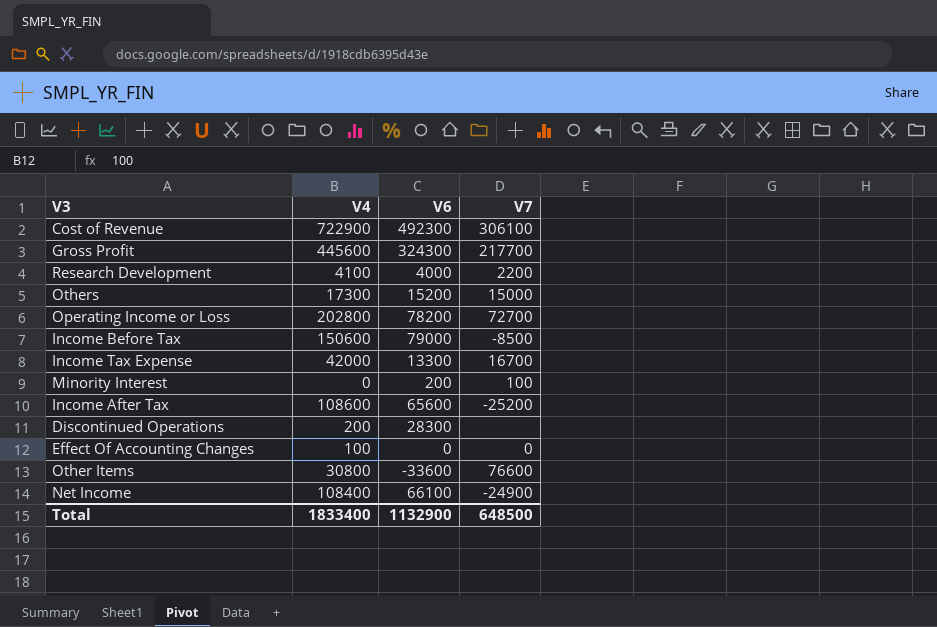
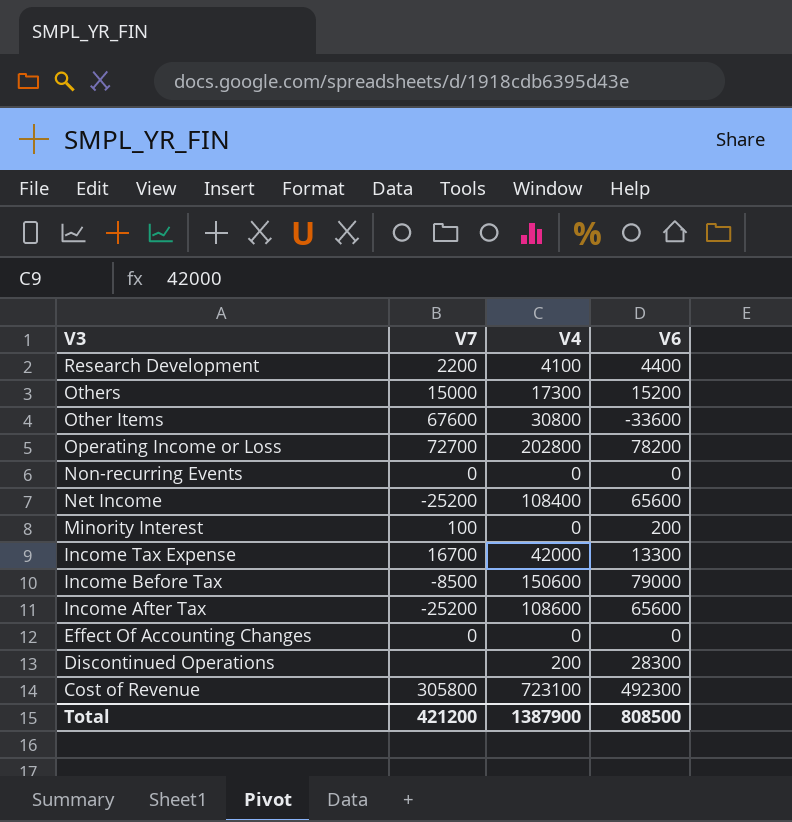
row order: none -> V3 descending
column V7 | position: 4 -> 2
row Gross Profit: 445600 | 324300 | 217700 -> none
Research Development | V6: 4000 -> 4400
Other Items | V7: 76600 -> 67600
row Non-recurring Events: none -> 0 | 0 | 0
Net Income | V7: -24900 -> -25200
Net Income | V6: 66100 -> 65600
Effect Of Accounting Changes | V4: 100 -> 0
Cost of Revenue | V7: 306100 -> 305800
Cost of Revenue | V4: 722900 -> 723100
Total | V7: 648500 -> 421200
Total | V4: 1833400 -> 1387900
Total | V6: 1132900 -> 808500

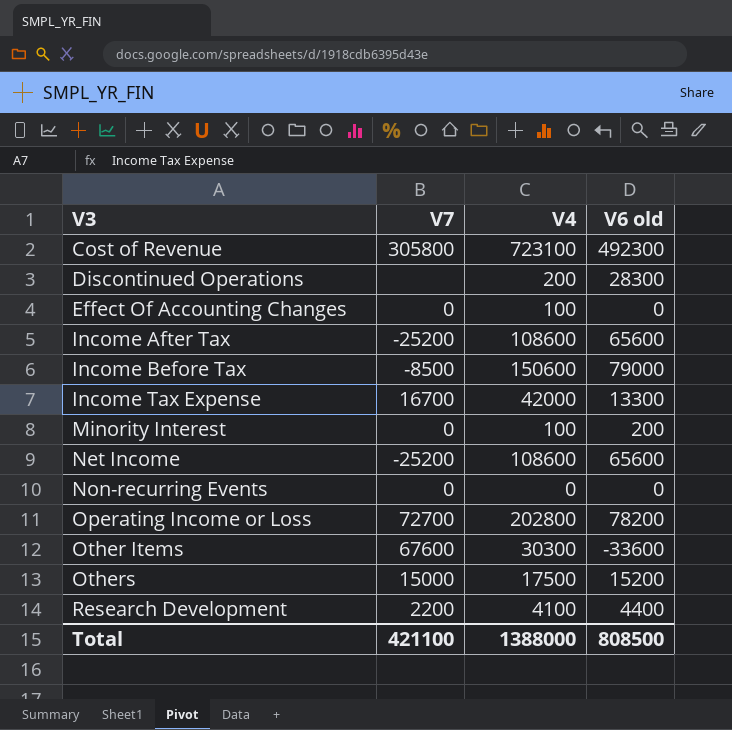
row order: V3 descending -> V3 ascending
column name: V6 -> V6 old
Effect Of Accounting Changes | V4: 0 -> 100
Minority Interest | V7: 100 -> 0
Minority Interest | V4: 0 -> 100
Net Income | V4: 108400 -> 108600
Other Items | V4: 30800 -> 30300
Others | V4: 17300 -> 17500
Total | V7: 421200 -> 421100
Total | V4: 1387900 -> 1388000

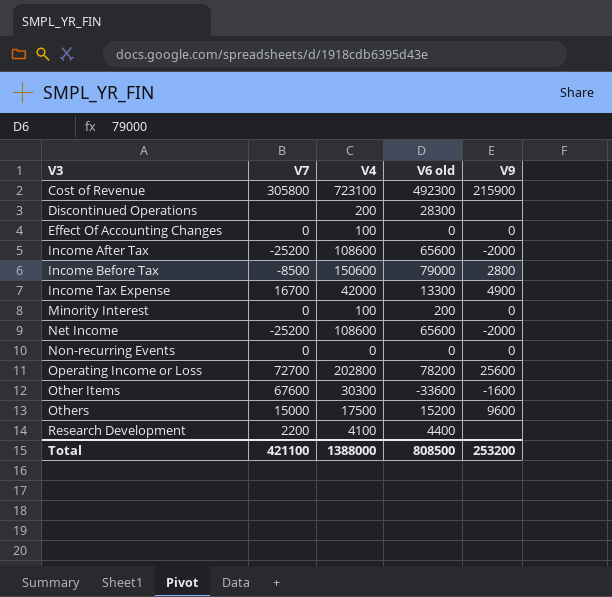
column V9 | position: none -> 5

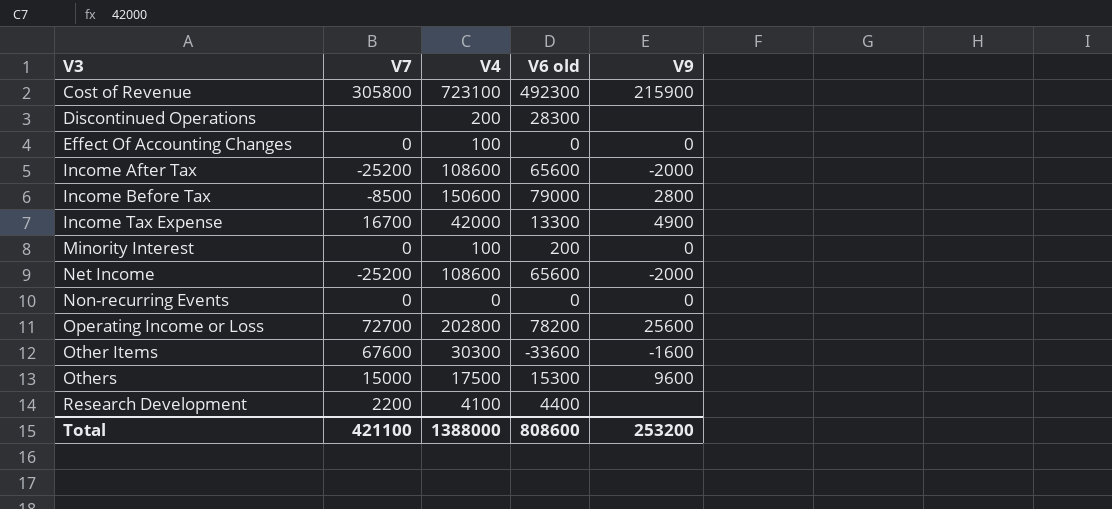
Others | V6 old: 15200 -> 15300
Total | V6 old: 808500 -> 808600

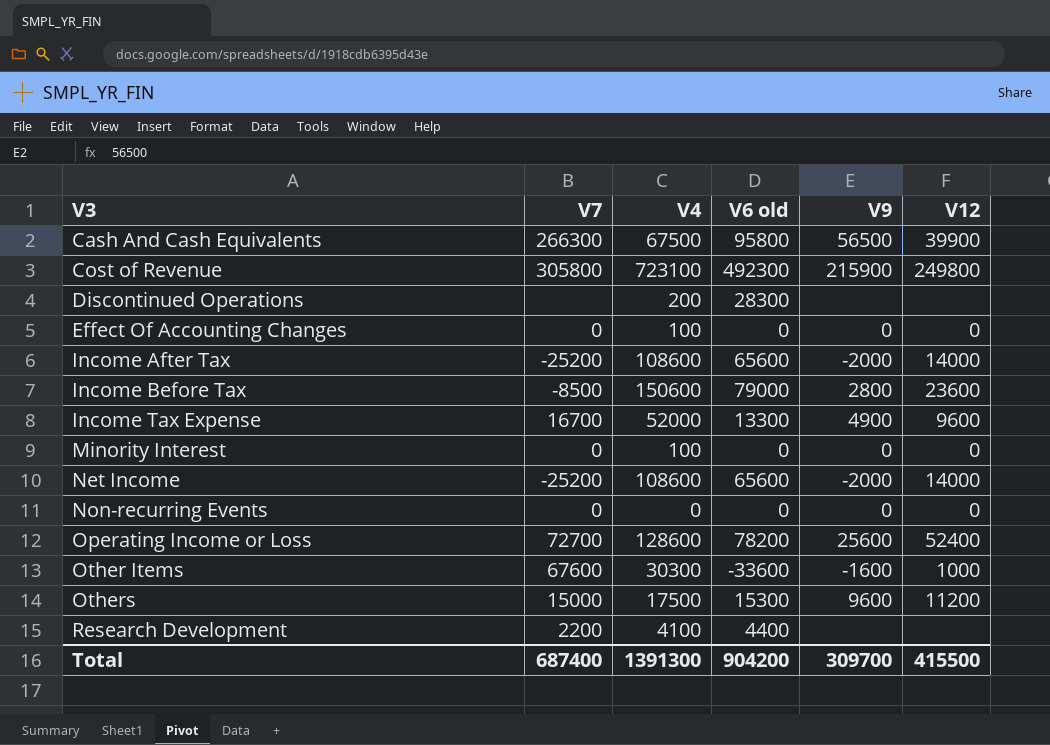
column V12 | position: none -> 6
row Cash And Cash Equivalents: none -> 266300 | 67500 | 95800 | 56500 | 39900
Income Tax Expense | V4: 42000 -> 52000
Minority Interest | V6 old: 200 -> 0
Operating Income or Loss | V4: 202800 -> 128600
Total | V7: 421100 -> 687400
Total | V4: 1388000 -> 1391300
Total | V6 old: 808600 -> 904200
Total | V9: 253200 -> 309700

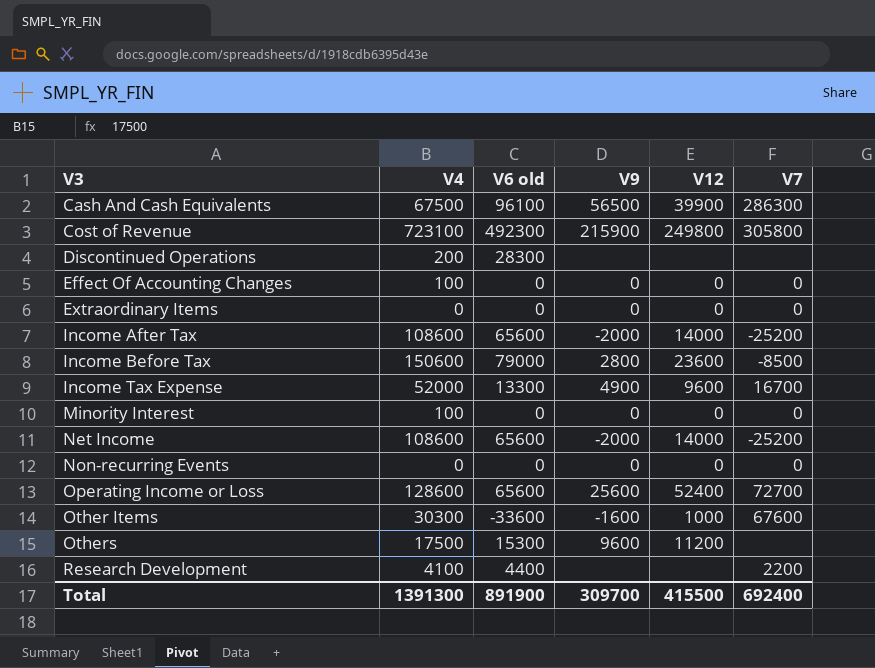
column V7 | position: 2 -> 6
Cash And Cash Equivalents | V6 old: 95800 -> 96100
Cash And Cash Equivalents | V7: 266300 -> 286300
row Extraordinary Items: none -> 0 | 0 | 0 | 0 | 0
Operating Income or Loss | V6 old: 78200 -> 65600
Others | V7: 15000 -> none
Total | V6 old: 904200 -> 891900
Total | V7: 687400 -> 692400

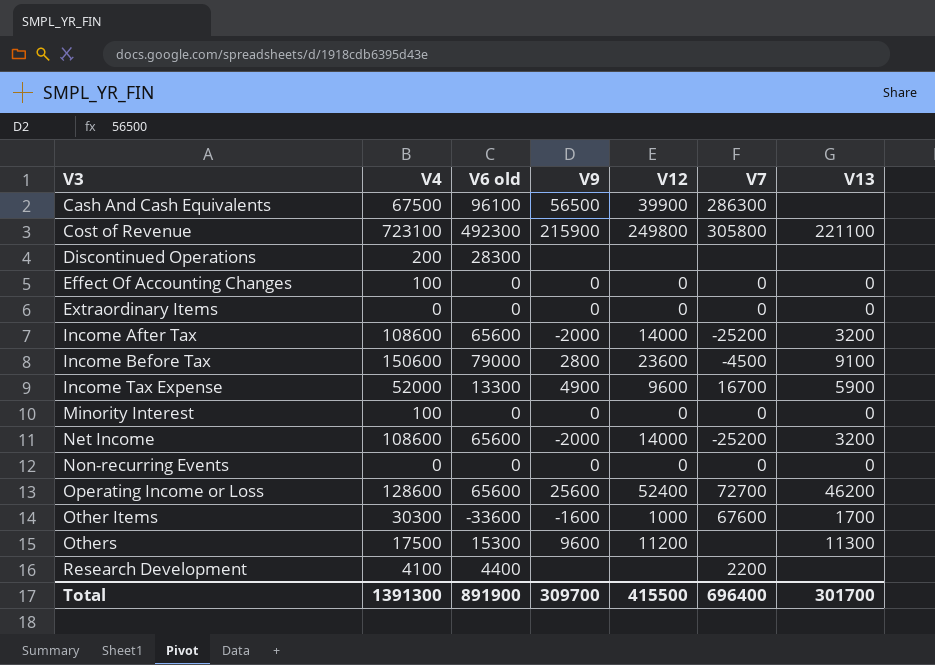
column V13 | position: none -> 7
Income Before Tax | V7: -8500 -> -4500
Total | V7: 692400 -> 696400

